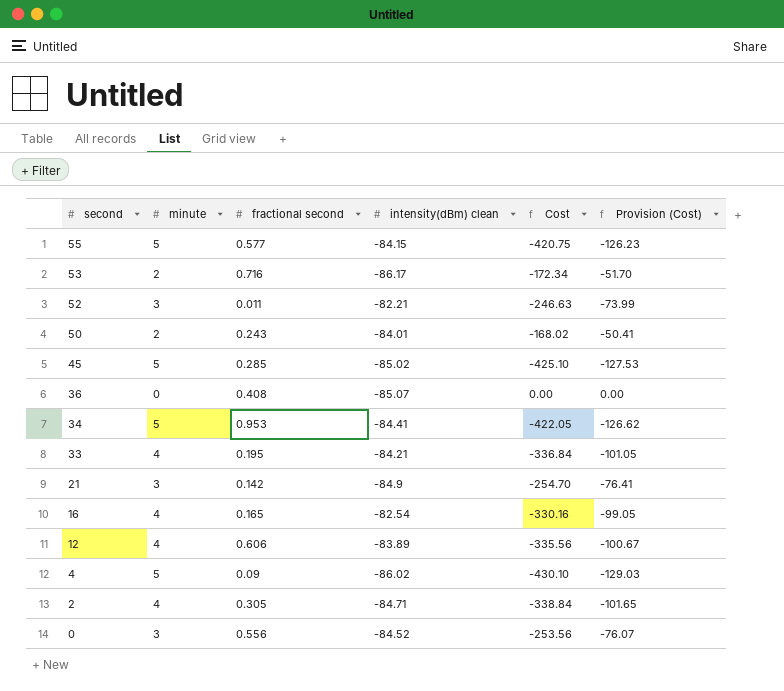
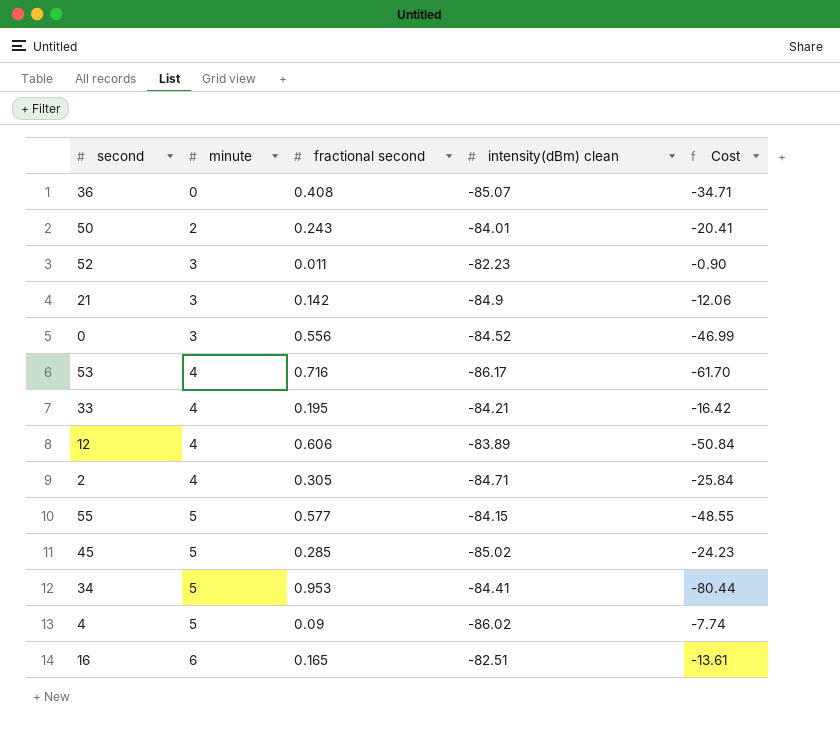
row order: second descending -> minute ascending
column Provision (Cost) | formula: [Cost] * 0.3 -> none
column Cost | formula: [minute] * [intensity(dBm) clean] -> [fractional second] * [intensity(dBm) clean]
52 | intensity(dBm) clean: -82.21 -> -82.23
53 | minute: 2 -> 4
16 | minute: 4 -> 6
16 | intensity(dBm) clean: -82.54 -> -82.51

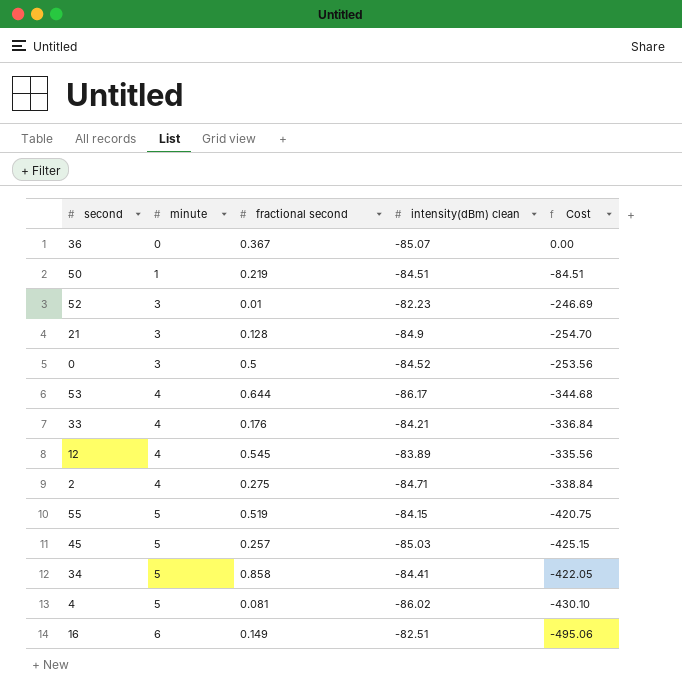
column Cost | formula: [fractional second] * [intensity(dBm) clean] -> [minute] * [intensity(dBm) clean]
36 | fractional second: 0.408 -> 0.367
50 | minute: 2 -> 1
50 | fractional second: 0.243 -> 0.219
50 | intensity(dBm) clean: -84.01 -> -84.51
52 | fractional second: 0.011 -> 0.01
21 | fractional second: 0.142 -> 0.128
0 | fractional second: 0.556 -> 0.5
53 | fractional second: 0.716 -> 0.644
33 | fractional second: 0.195 -> 0.176
12 | fractional second: 0.606 -> 0.545
2 | fractional second: 0.305 -> 0.275
55 | fractional second: 0.577 -> 0.519
45 | fractional second: 0.285 -> 0.257
45 | intensity(dBm) clean: -85.02 -> -85.03
34 | fractional second: 0.953 -> 0.858
4 | fractional second: 0.09 -> 0.081
16 | fractional second: 0.165 -> 0.149

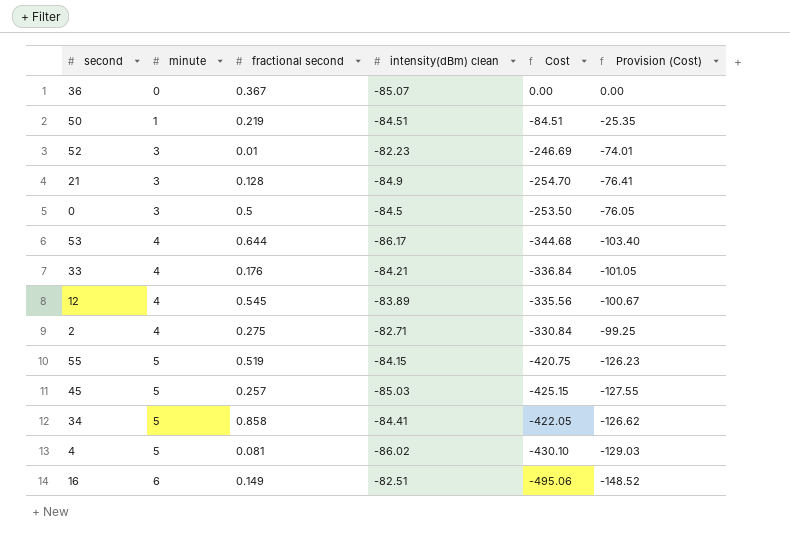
column Provision (Cost) | formula: none -> [Cost] * 0.3
0 | intensity(dBm) clean: -84.52 -> -84.5
0 | Cost: -253.56 -> -253.50
2 | intensity(dBm) clean: -84.71 -> -82.71
2 | Cost: -338.84 -> -330.84

